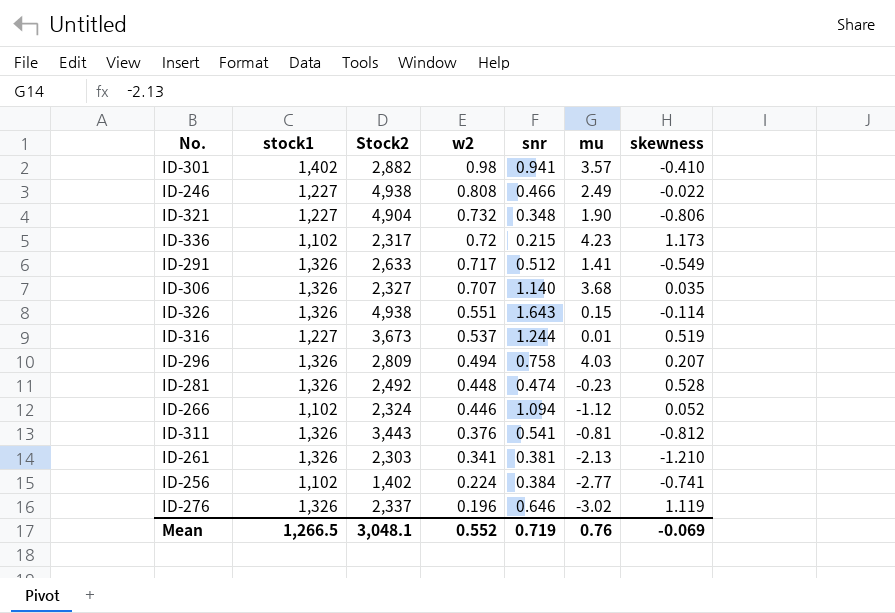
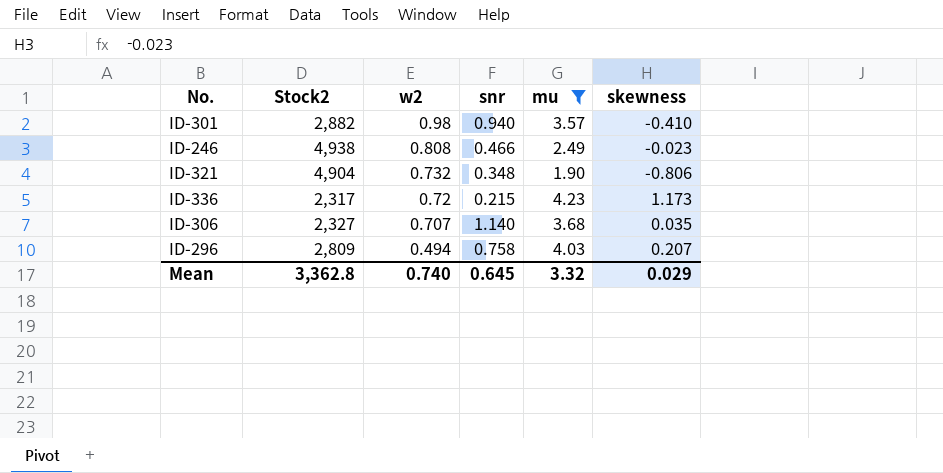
filter: none -> mu >= 1.90
column stock1 | position: 2 -> none
ID-301 | snr: 0.941 -> 0.940
ID-246 | skewness: -0.022 -> -0.023
Mean | Stock2: 3,048.1 -> 3,362.8
Mean | w2: 0.552 -> 0.740
Mean | snr: 0.719 -> 0.645
Mean | mu: 0.76 -> 3.32
Mean | skewness: -0.069 -> 0.029

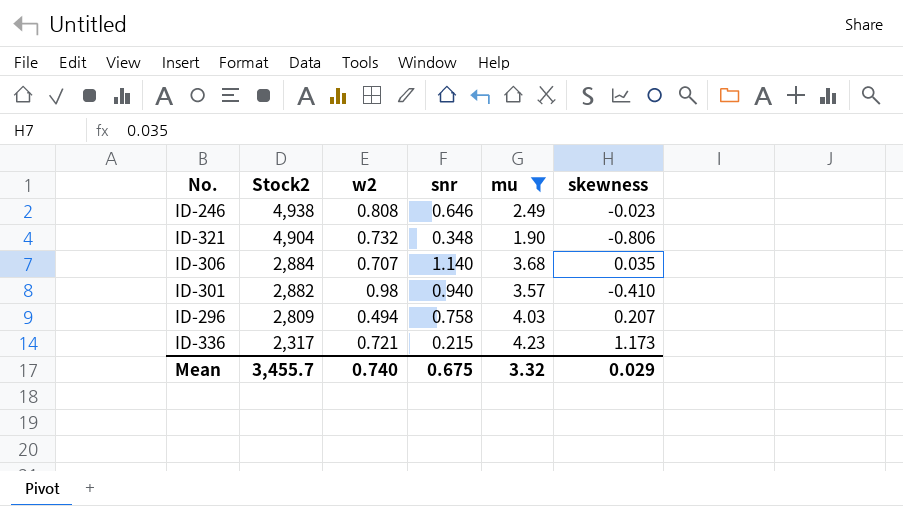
row order: w2 descending -> Stock2 descending
ID-246 | snr: 0.466 -> 0.646
ID-306 | Stock2: 2,327 -> 2,884
ID-336 | w2: 0.72 -> 0.721
Mean | Stock2: 3,362.8 -> 3,455.7
Mean | snr: 0.645 -> 0.675

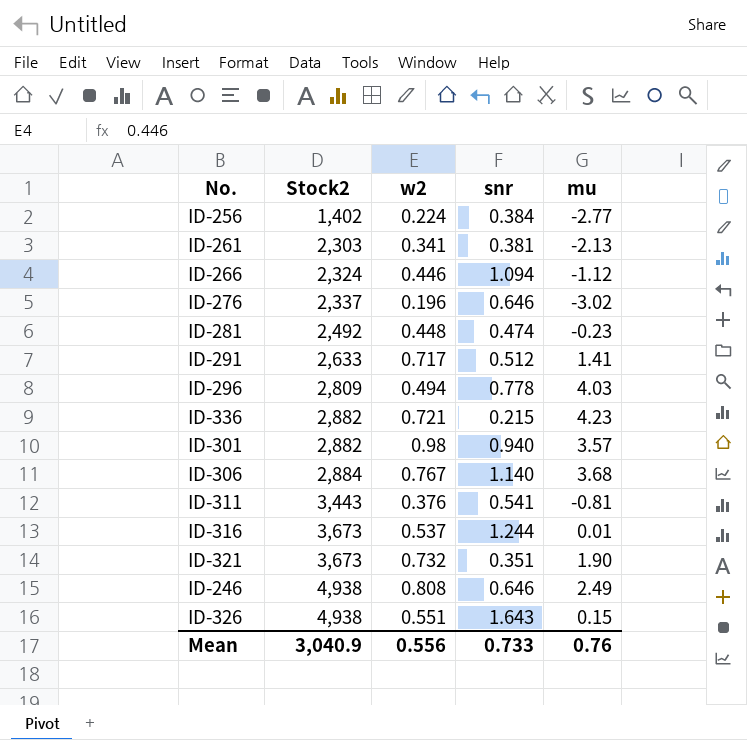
filter: mu >= 1.90 -> none
row order: Stock2 descending -> Stock2 ascending
column skewness | position: 6 -> none
ID-296 | snr: 0.758 -> 0.778
ID-336 | Stock2: 2,317 -> 2,882
ID-306 | w2: 0.707 -> 0.767
ID-321 | Stock2: 4,904 -> 3,673
ID-321 | snr: 0.348 -> 0.351
Mean | Stock2: 3,455.7 -> 3,040.9
Mean | w2: 0.740 -> 0.556
Mean | snr: 0.675 -> 0.733
Mean | mu: 3.32 -> 0.76

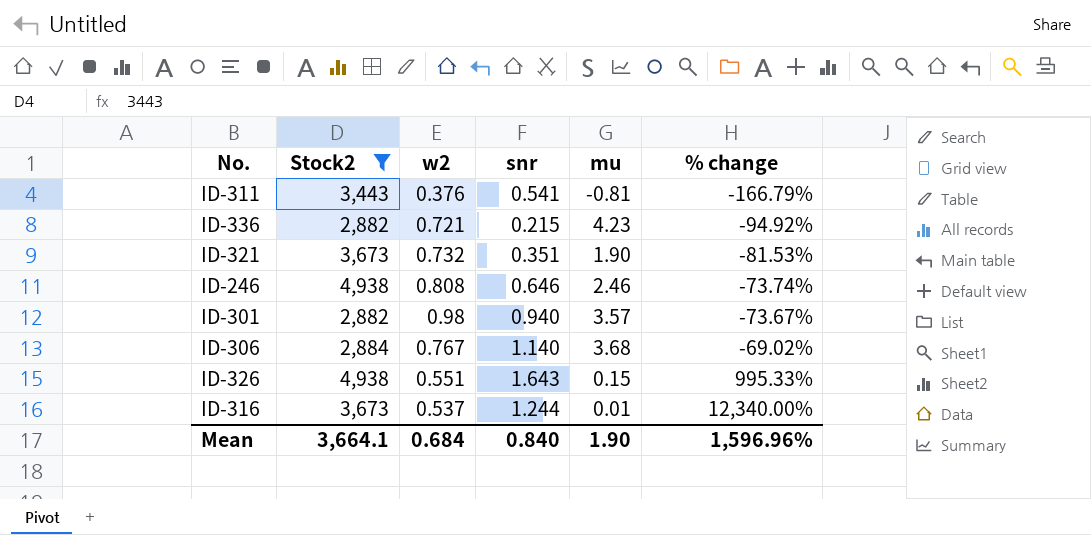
filter: none -> Stock2 >= 2,882
row order: Stock2 ascending -> % change ascending
column % change | formula: none -> ([snr] - [mu]) / [mu]
ID-246 | mu: 2.49 -> 2.46
Mean | Stock2: 3,040.9 -> 3,664.1
Mean | w2: 0.556 -> 0.684
Mean | snr: 0.733 -> 0.840
Mean | mu: 0.76 -> 1.90

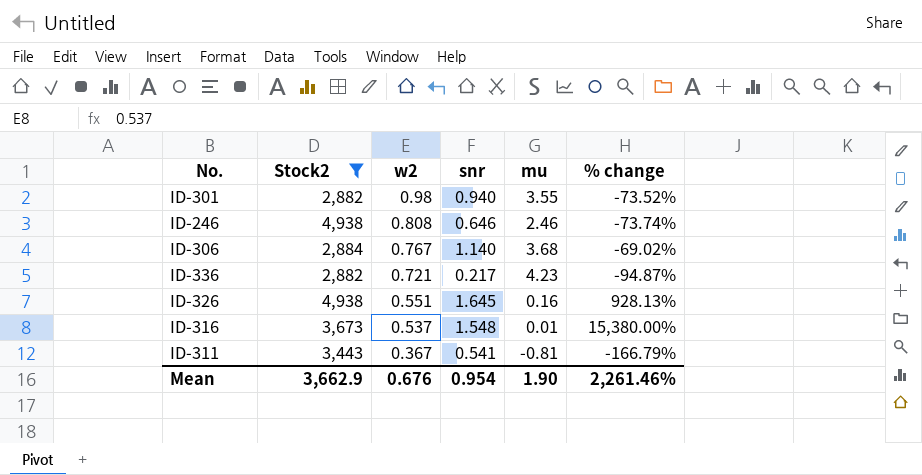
row order: % change ascending -> w2 descending
row ID-321: 3,673 | 0.732 | 0.351 | 1.90 | -81.53% -> none
ID-301 | mu: 3.57 -> 3.55
ID-301 | % change: -73.67% -> -73.52%
ID-336 | snr: 0.215 -> 0.217
ID-336 | % change: -94.92% -> -94.87%
ID-326 | snr: 1.643 -> 1.645
ID-326 | mu: 0.15 -> 0.16
ID-326 | % change: 995.33% -> 928.13%
ID-316 | snr: 1.244 -> 1.548
ID-316 | % change: 12,340.00% -> 15,380.00%
ID-311 | w2: 0.376 -> 0.367
Mean | Stock2: 3,664.1 -> 3,662.9
Mean | w2: 0.684 -> 0.676
Mean | snr: 0.840 -> 0.954
Mean | % change: 1,596.96% -> 2,261.46%

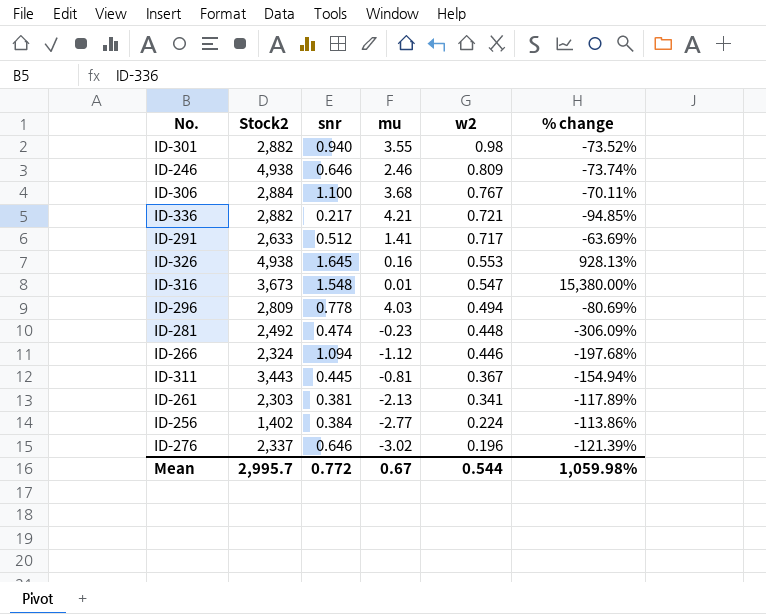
filter: Stock2 >= 2,882 -> none
column w2 | position: 3 -> 5
ID-246 | w2: 0.808 -> 0.809
ID-306 | snr: 1.140 -> 1.100
ID-306 | % change: -69.02% -> -70.11%
ID-336 | mu: 4.23 -> 4.21
ID-336 | % change: -94.87% -> -94.85%
ID-326 | w2: 0.551 -> 0.553
ID-316 | w2: 0.537 -> 0.547
ID-311 | snr: 0.541 -> 0.445
ID-311 | % change: -166.79% -> -154.94%
Mean | Stock2: 3,662.9 -> 2,995.7
Mean | snr: 0.954 -> 0.772
Mean | mu: 1.90 -> 0.67
Mean | w2: 0.676 -> 0.544
Mean | % change: 2,261.46% -> 1,059.98%

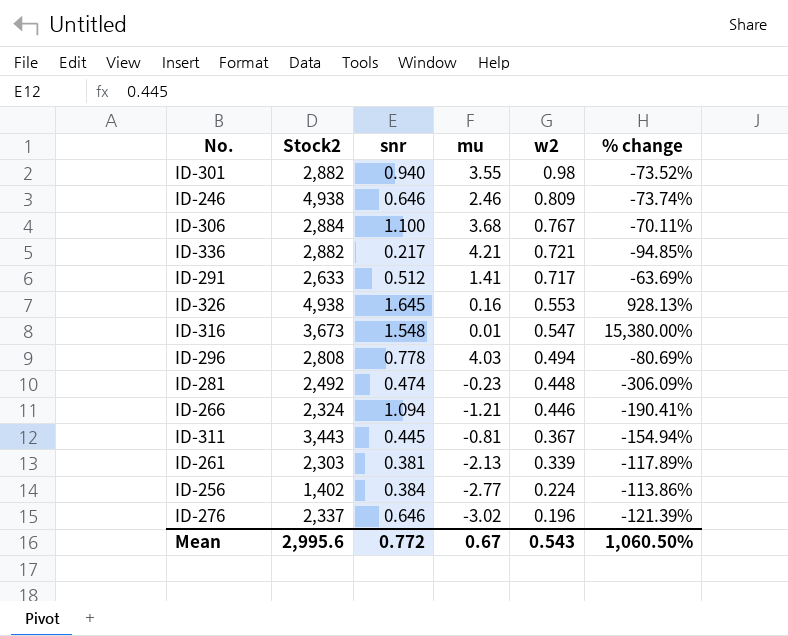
ID-296 | Stock2: 2,809 -> 2,808
ID-266 | mu: -1.12 -> -1.21
ID-266 | % change: -197.68% -> -190.41%
ID-261 | w2: 0.341 -> 0.339
Mean | Stock2: 2,995.7 -> 2,995.6
Mean | w2: 0.544 -> 0.543
Mean | % change: 1,059.98% -> 1,060.50%

